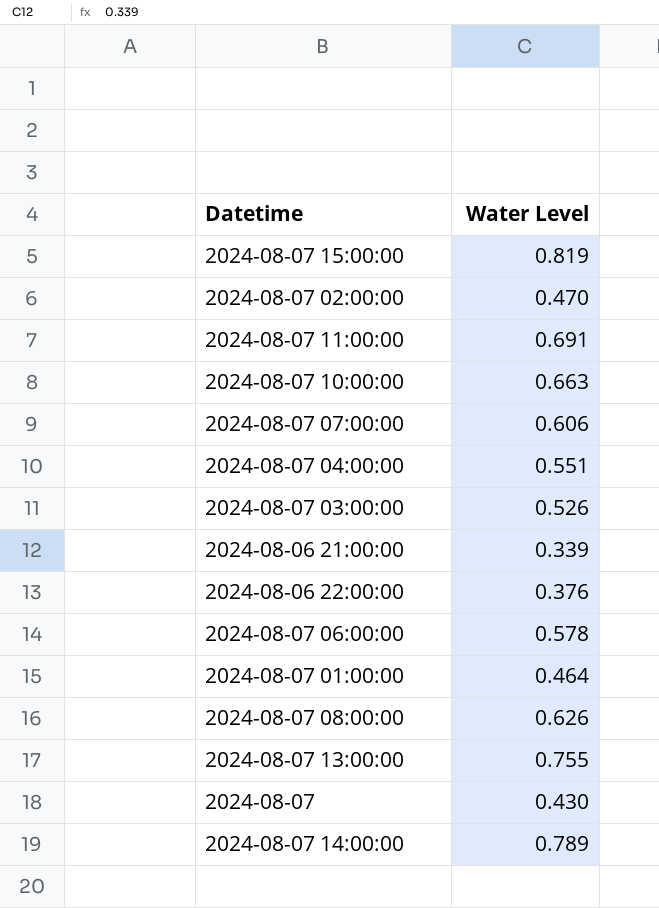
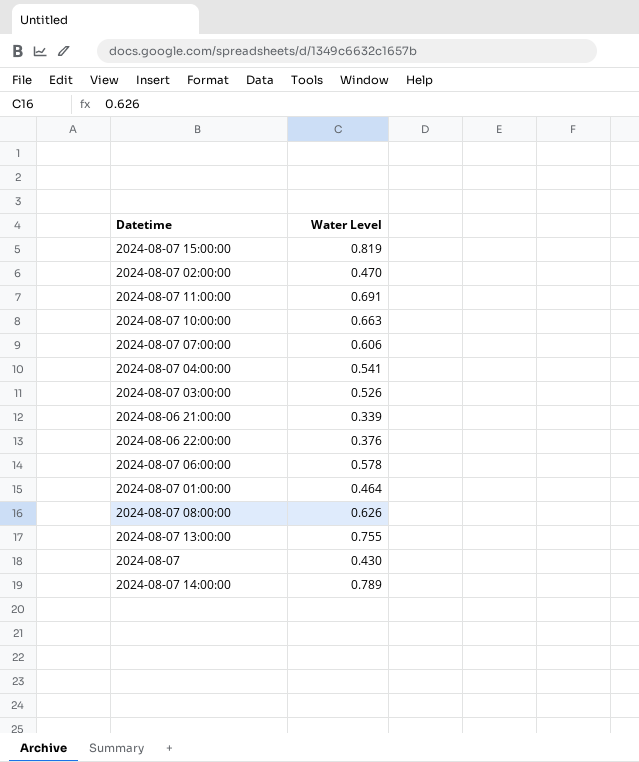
2024-08-07 04:00:00 | Water Level: 0.551 -> 0.541

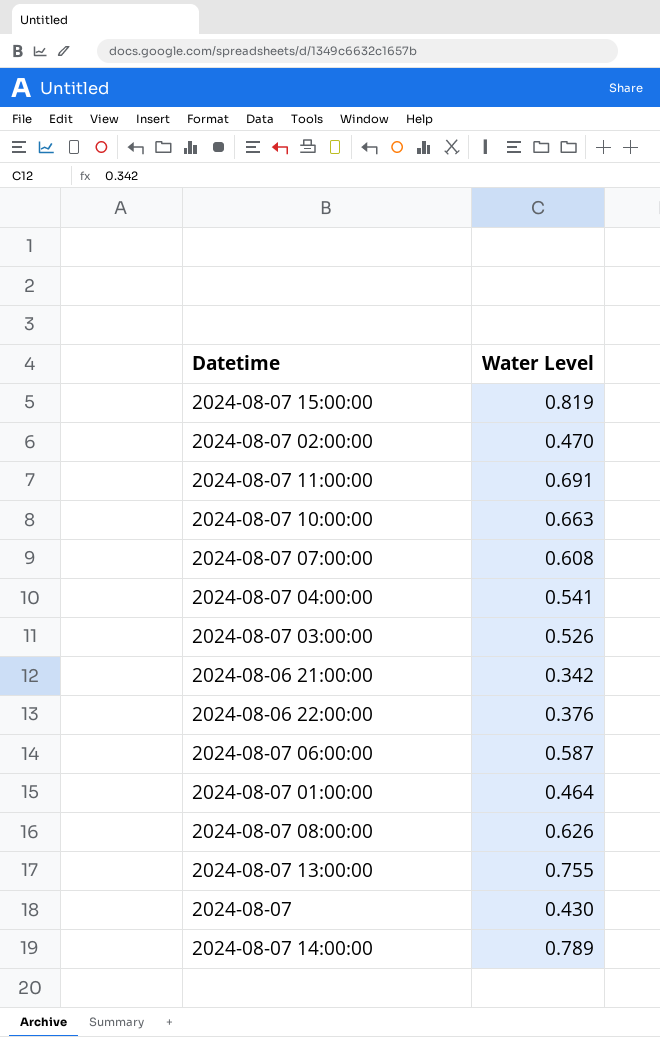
2024-08-07 07:00:00 | Water Level: 0.606 -> 0.608
2024-08-06 21:00:00 | Water Level: 0.339 -> 0.342
2024-08-07 06:00:00 | Water Level: 0.578 -> 0.587

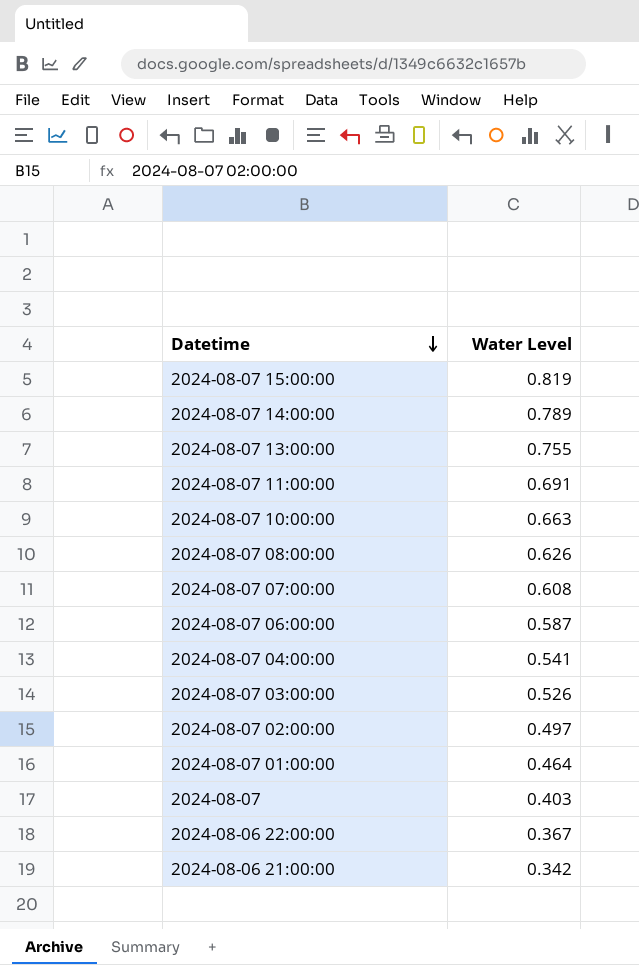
row order: none -> Datetime descending
2024-08-07 02:00:00 | Water Level: 0.470 -> 0.497
2024-08-07 | Water Level: 0.430 -> 0.403
2024-08-06 22:00:00 | Water Level: 0.376 -> 0.367

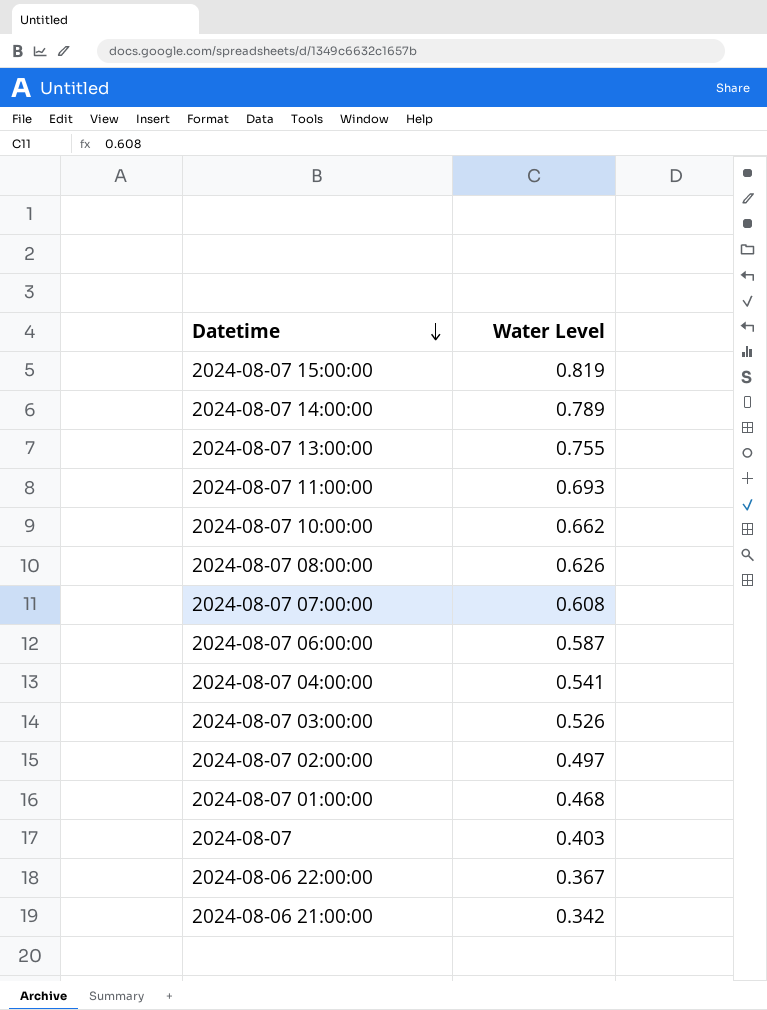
2024-08-07 11:00:00 | Water Level: 0.691 -> 0.693
2024-08-07 10:00:00 | Water Level: 0.663 -> 0.662
2024-08-07 01:00:00 | Water Level: 0.464 -> 0.468

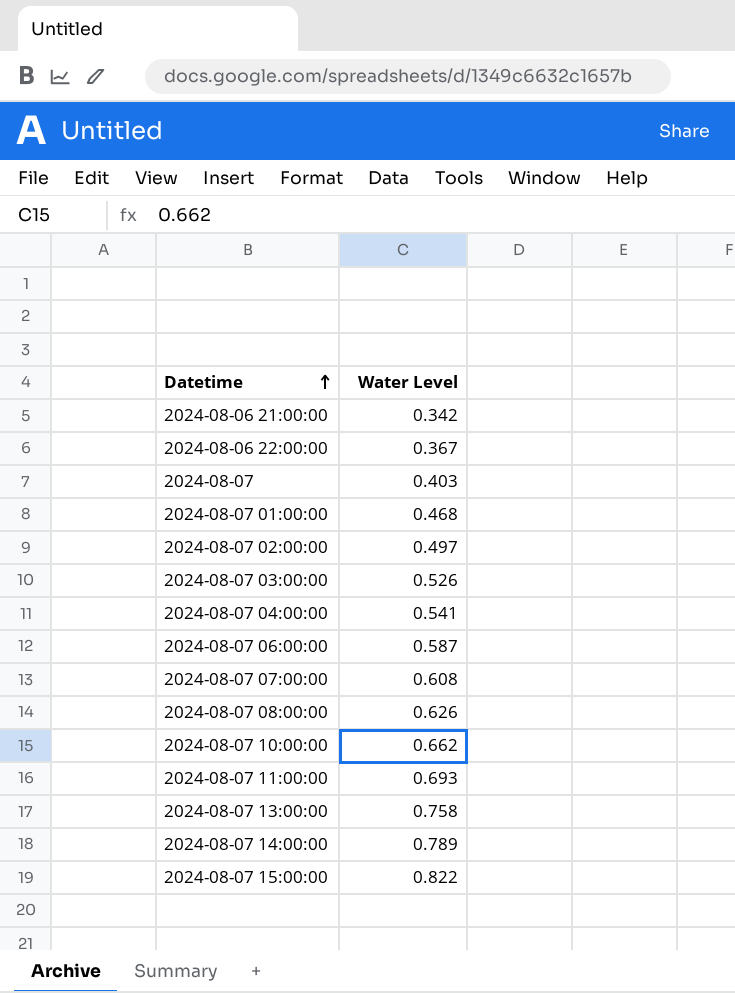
row order: Datetime descending -> Datetime ascending
2024-08-07 13:00:00 | Water Level: 0.755 -> 0.758
2024-08-07 15:00:00 | Water Level: 0.819 -> 0.822

